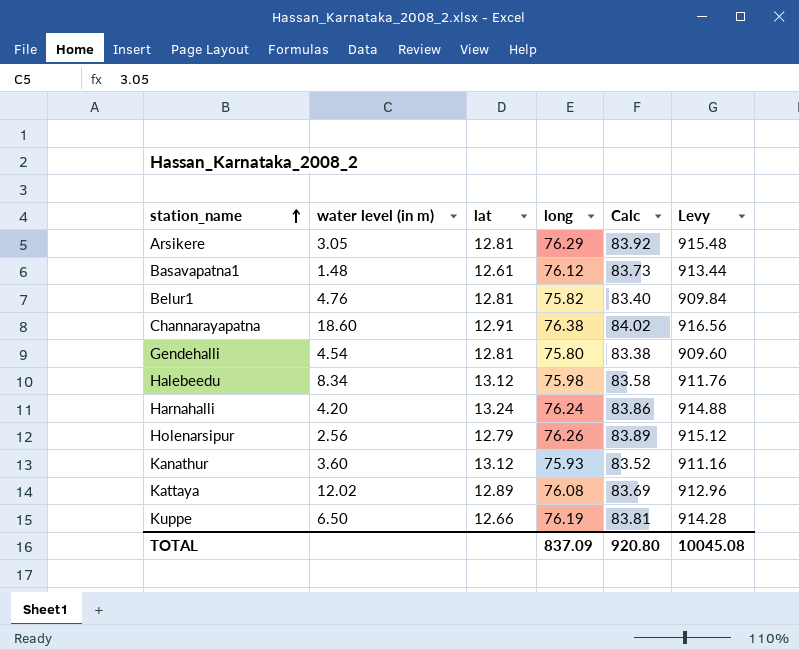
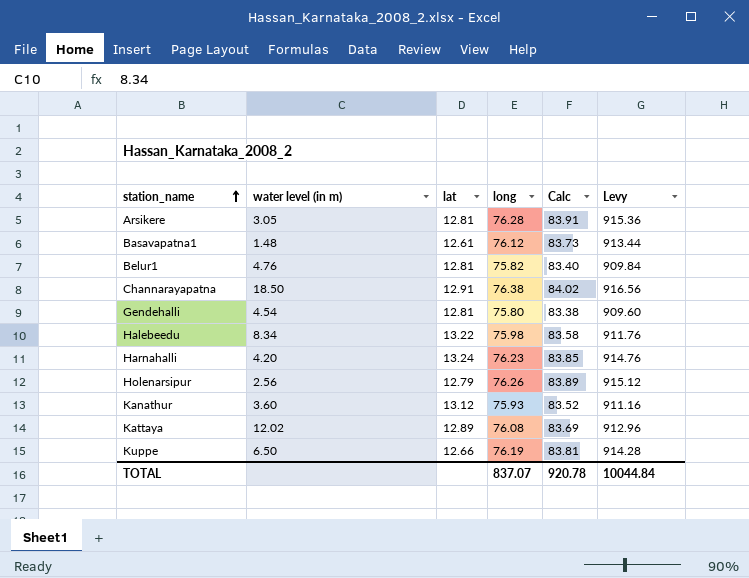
Arsikere | long: 76.29 -> 76.28
Arsikere | Calc: 83.92 -> 83.91
Arsikere | Levy: 915.48 -> 915.36
Channarayapatna | water level (in m): 18.60 -> 18.50
Halebeedu | lat: 13.12 -> 13.22
Harnahalli | long: 76.24 -> 76.23
Harnahalli | Calc: 83.86 -> 83.85
Harnahalli | Levy: 914.88 -> 914.76
TOTAL | long: 837.09 -> 837.07
TOTAL | Calc: 920.80 -> 920.78
TOTAL | Levy: 10045.08 -> 10044.84

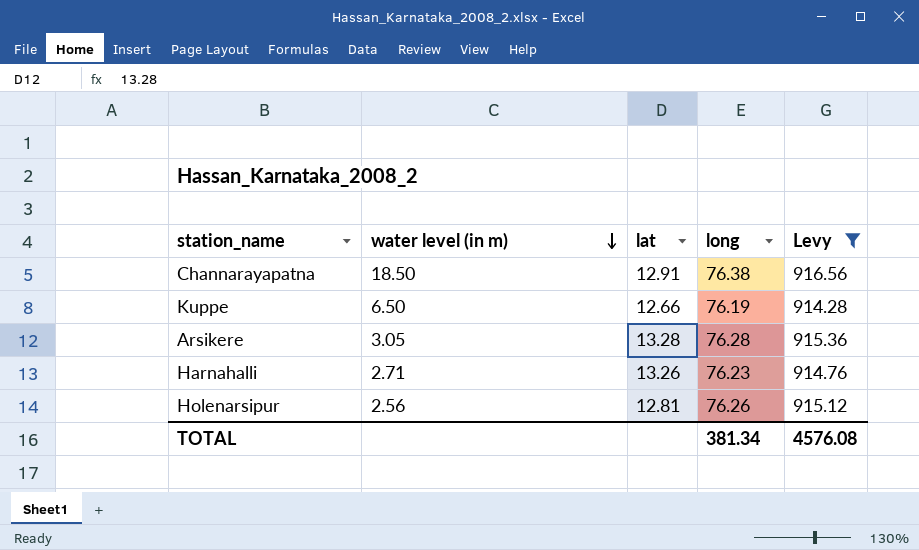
filter: none -> Levy >= 914.28
row order: station_name ascending -> water level (in m) descending
column Calc | formula: [long] * 1.1 -> none
Arsikere | lat: 12.81 -> 13.28
Harnahalli | water level (in m): 4.20 -> 2.71
Harnahalli | lat: 13.24 -> 13.26
Holenarsipur | lat: 12.79 -> 12.81
TOTAL | long: 837.07 -> 381.34
TOTAL | Levy: 10044.84 -> 4576.08

